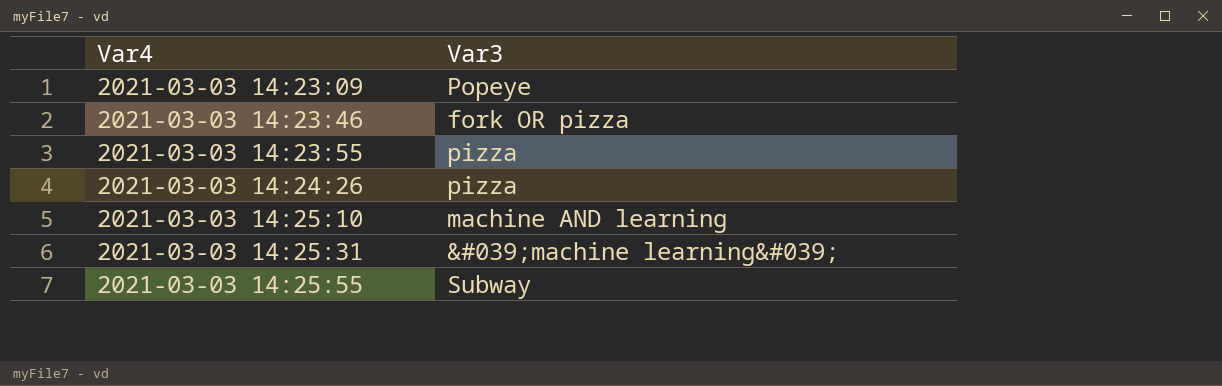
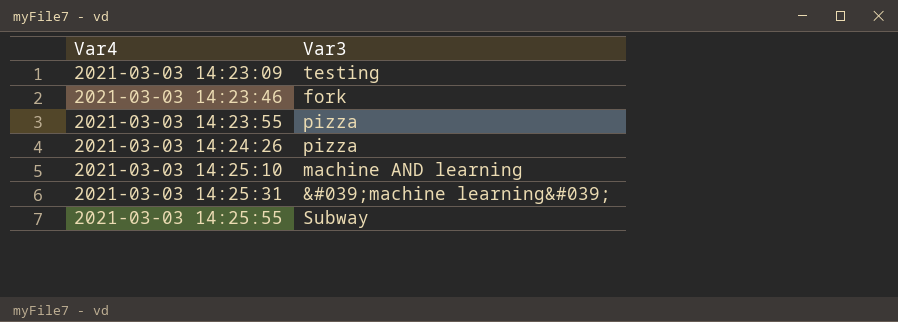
2021-03-03 14:23:09 | Var3: Popeye -> testing
2021-03-03 14:23:46 | Var3: fork OR pizza -> fork

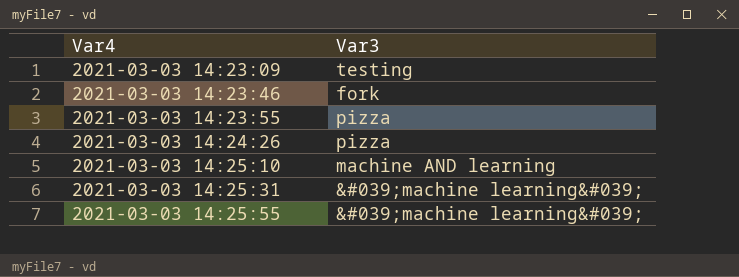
2021-03-03 14:25:55 | Var3: Subway -> &#039;machine learning&#039;

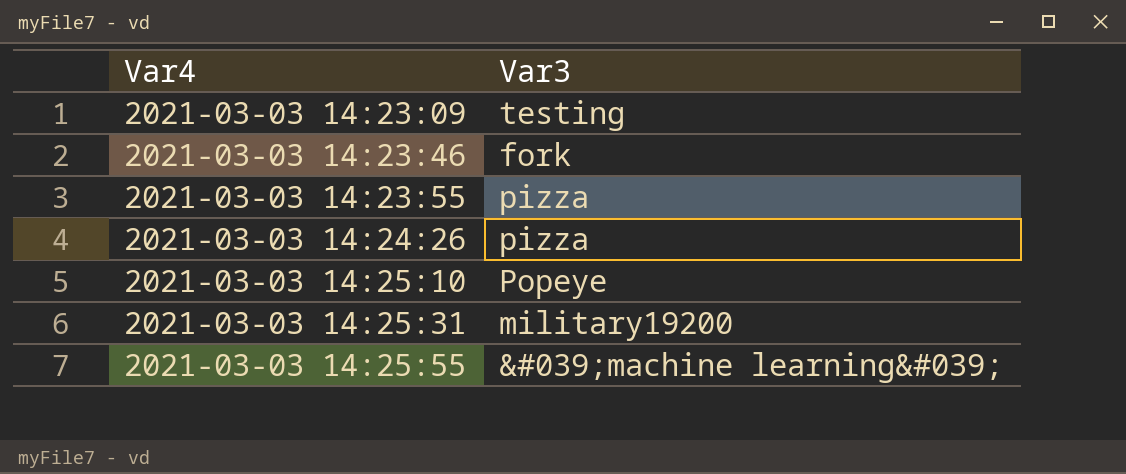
2021-03-03 14:25:10 | Var3: machine AND learning -> Popeye
2021-03-03 14:25:31 | Var3: &#039;machine learning&#039; -> military19200

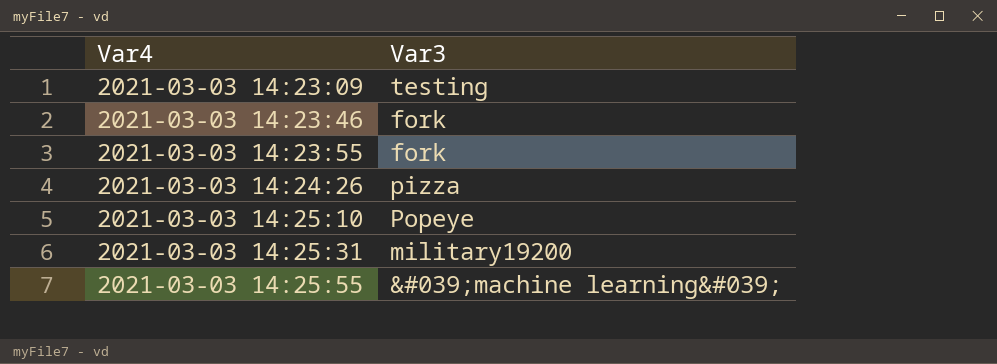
2021-03-03 14:23:55 | Var3: pizza -> fork

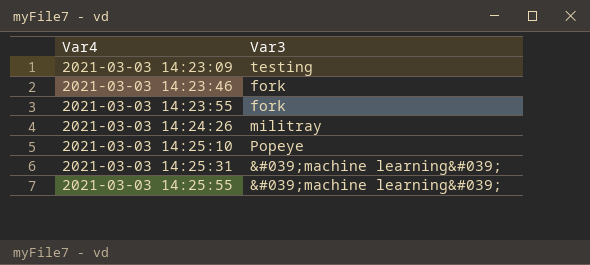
2021-03-03 14:24:26 | Var3: pizza -> militray
2021-03-03 14:25:31 | Var3: military19200 -> &#039;machine learning&#039;

